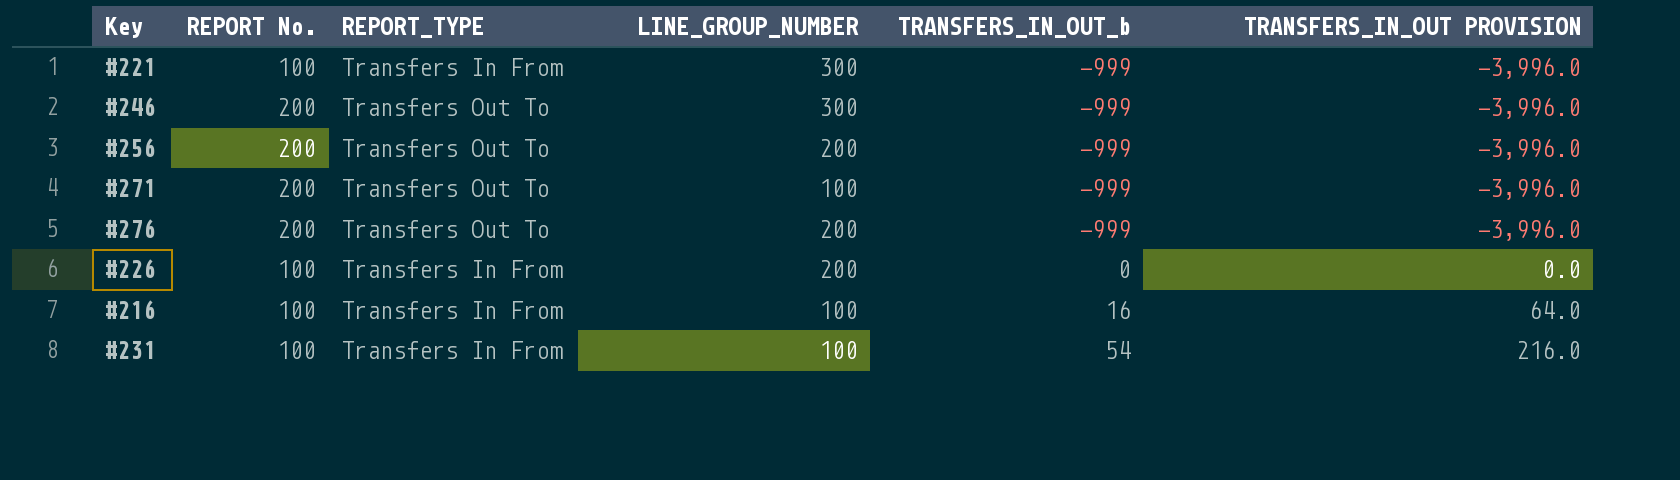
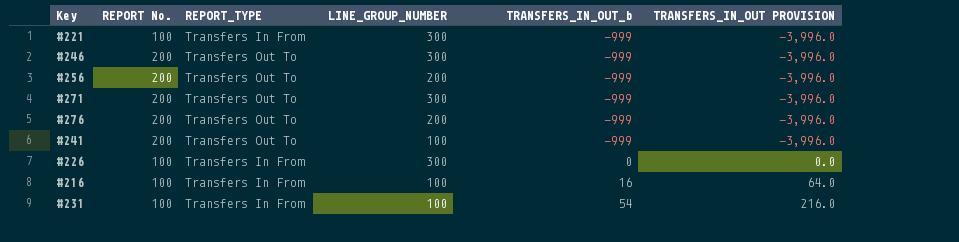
#271 | LINE_GROUP_NUMBER: 100 -> 300
row #241: none -> 200 | Transfers Out To | 100 | -999 | -3,996.0
#226 | LINE_GROUP_NUMBER: 200 -> 300

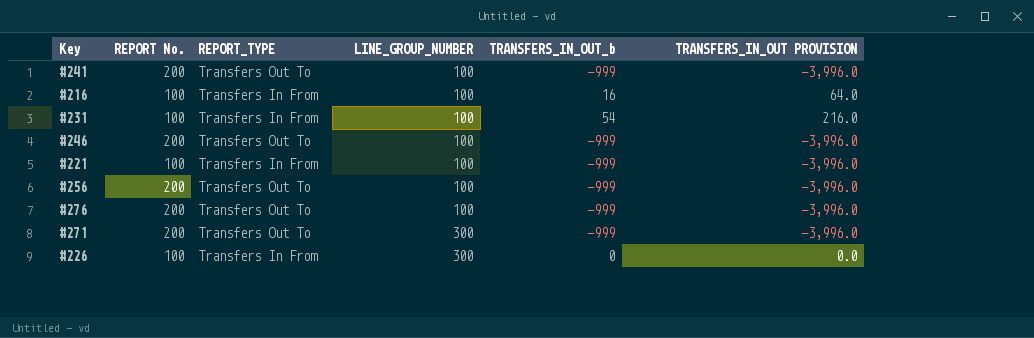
row order: TRANSFERS_IN_OUT_b ascending -> LINE_GROUP_NUMBER ascending
#246 | LINE_GROUP_NUMBER: 300 -> 100
#221 | LINE_GROUP_NUMBER: 300 -> 100
#256 | LINE_GROUP_NUMBER: 200 -> 100
#276 | LINE_GROUP_NUMBER: 200 -> 100

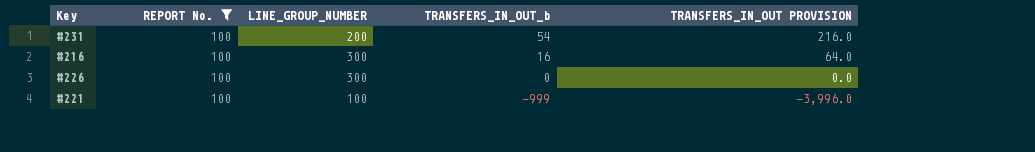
filter: none -> REPORT No. = 100
row order: LINE_GROUP_NUMBER ascending -> TRANSFERS_IN_OUT_b descending
column REPORT_TYPE | position: 3 -> none
#231 | LINE_GROUP_NUMBER: 100 -> 200
#216 | LINE_GROUP_NUMBER: 100 -> 300

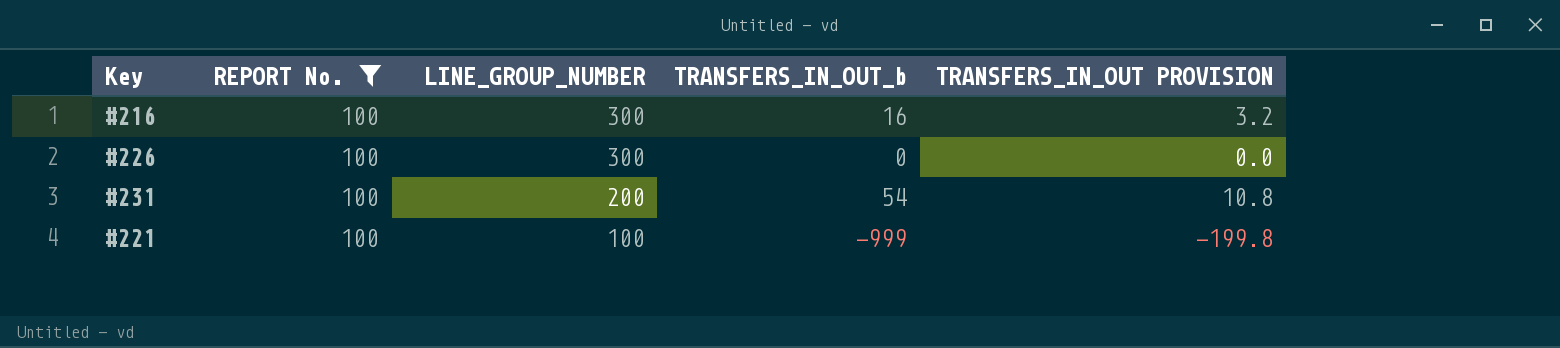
row order: TRANSFERS_IN_OUT_b descending -> LINE_GROUP_NUMBER descending
column TRANSFERS_IN_OUT PROVISION | formula: [TRANSFERS_IN_OUT_b] * 4 -> [TRANSFERS_IN_OUT_b] * 0.2

